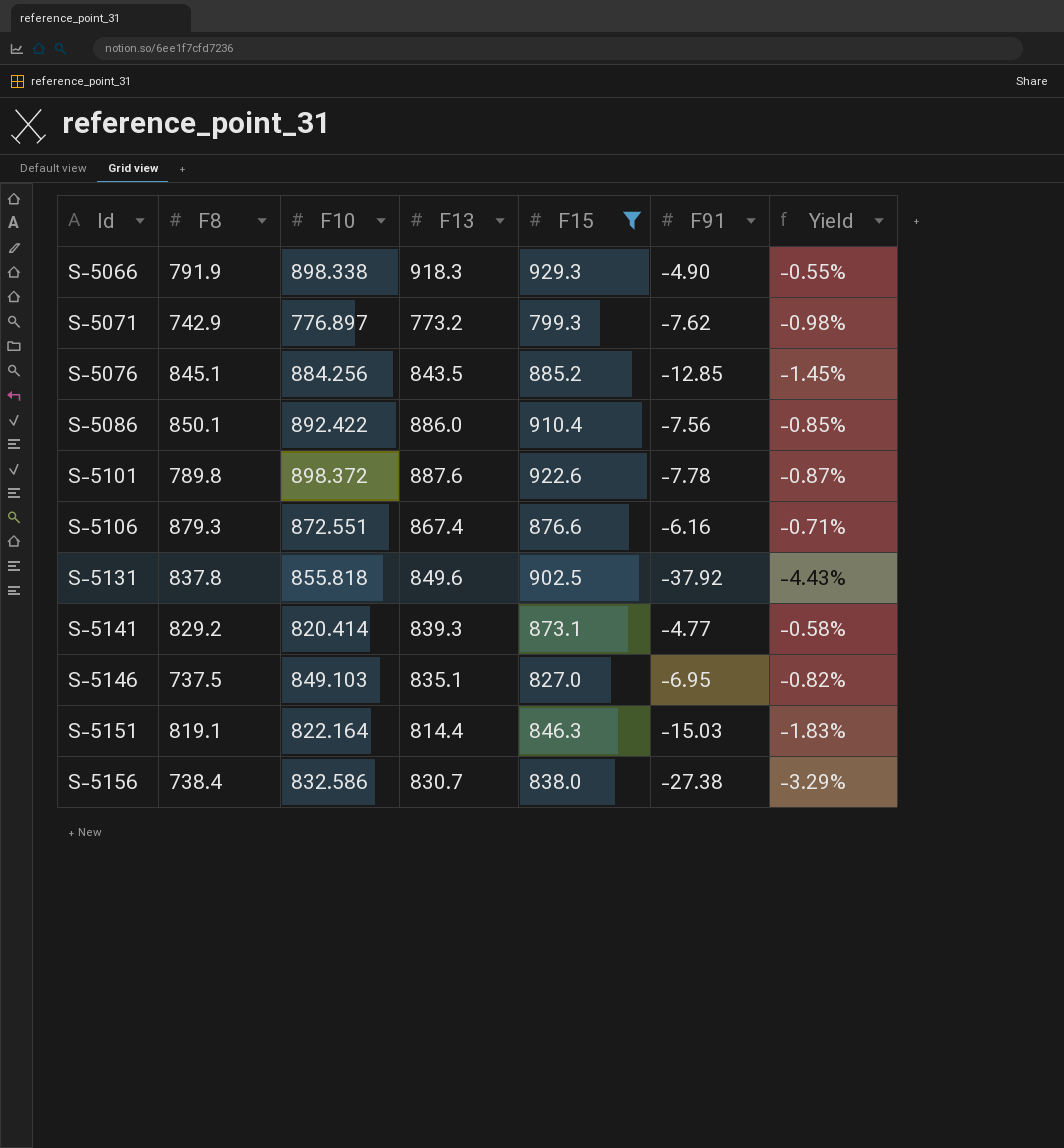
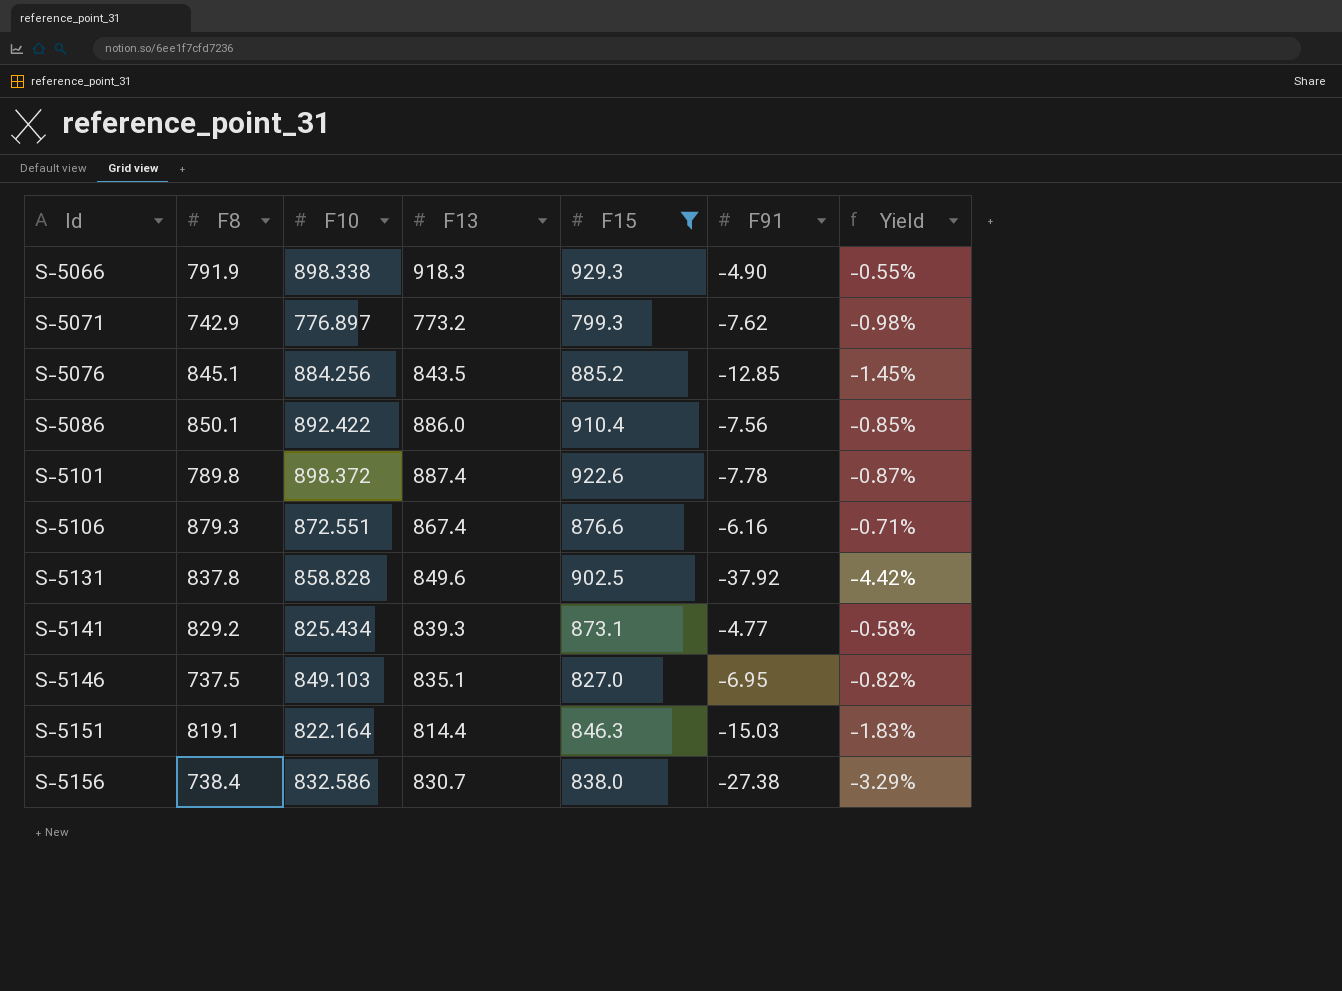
S-5101 | F13: 887.6 -> 887.4
S-5131 | F10: 855.818 -> 858.828
S-5131 | Yield: -4.43% -> -4.42%
S-5141 | F10: 820.414 -> 825.434

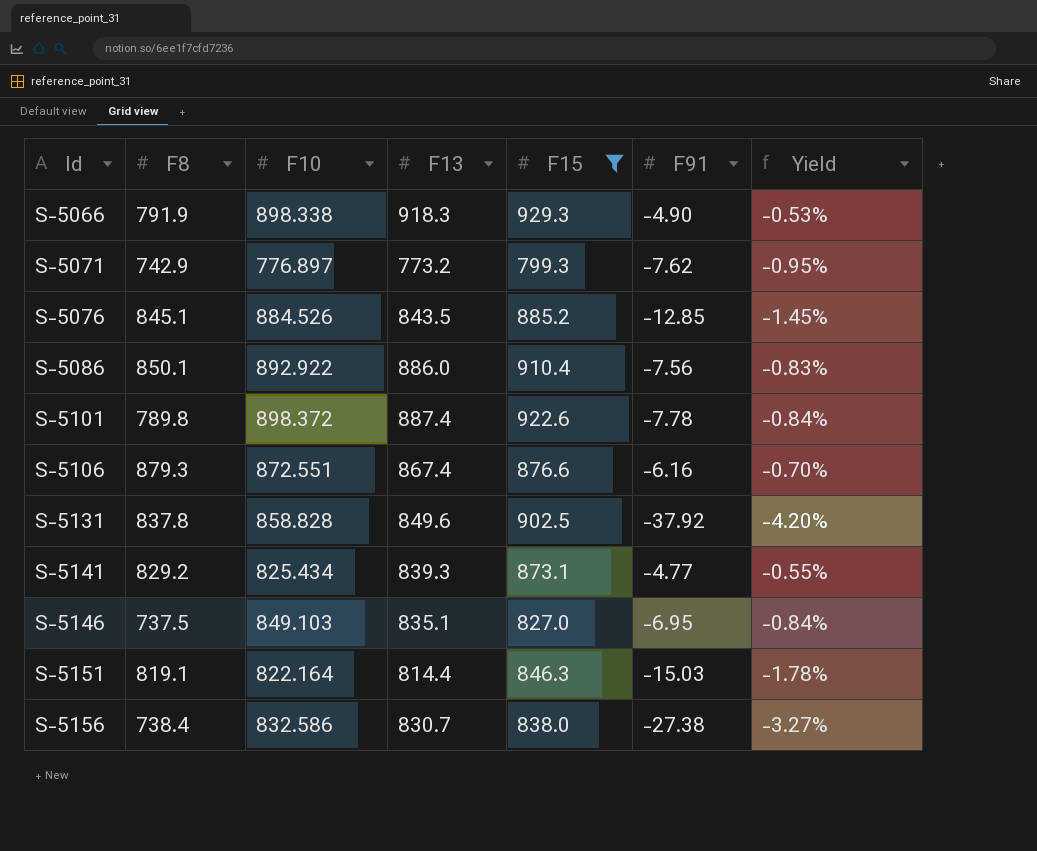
column Yield | formula: [F91] / [F10] -> [F91] / [F15]
S-5076 | F10: 884.256 -> 884.526
S-5086 | F10: 892.422 -> 892.922

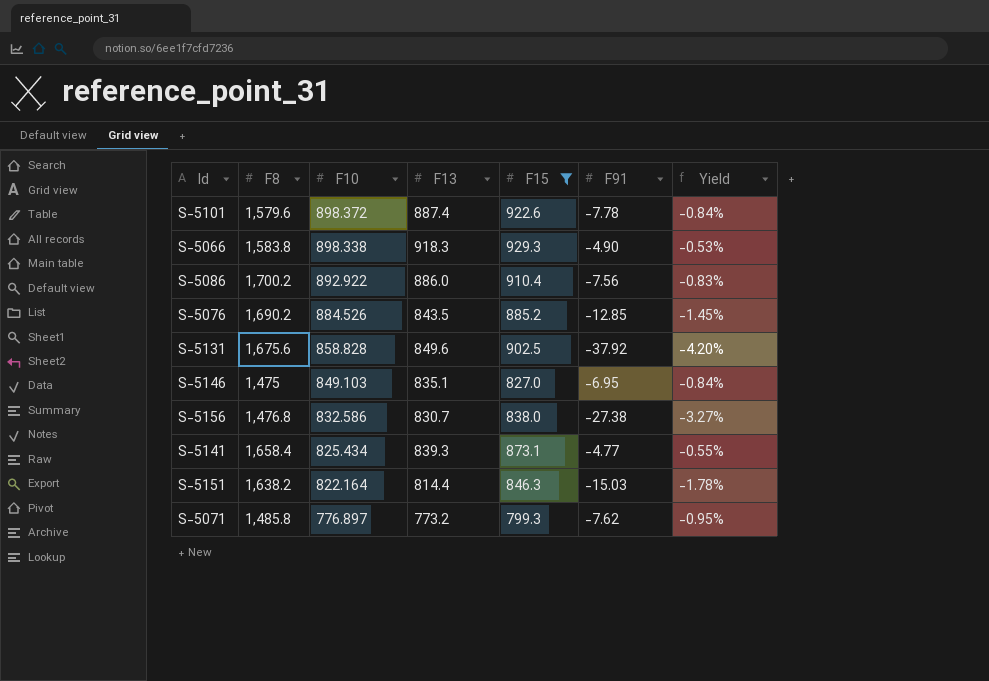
row order: Id ascending -> F10 descending
row S-5106: 879.3 | 872.551 | 867.4 | 876.6 | -6.16 | -0.70% -> none
S-5101 | F8: 789.8 -> 1,579.6
S-5066 | F8: 791.9 -> 1,583.8
S-5086 | F8: 850.1 -> 1,700.2
S-5076 | F8: 845.1 -> 1,690.2
S-5131 | F8: 837.8 -> 1,675.6
S-5146 | F8: 737.5 -> 1,475
S-5156 | F8: 738.4 -> 1,476.8
S-5141 | F8: 829.2 -> 1,658.4
S-5151 | F8: 819.1 -> 1,638.2
S-5071 | F8: 742.9 -> 1,485.8

